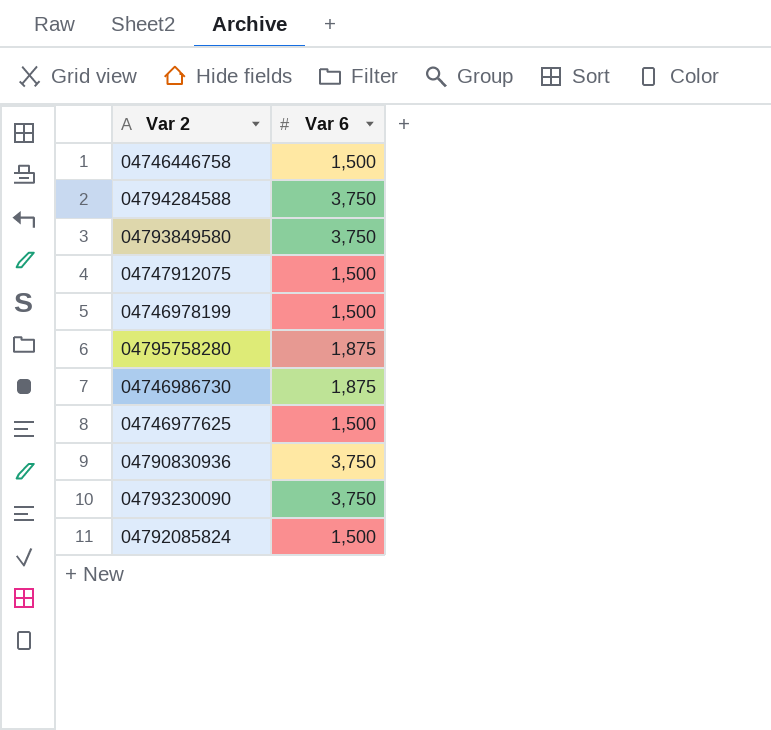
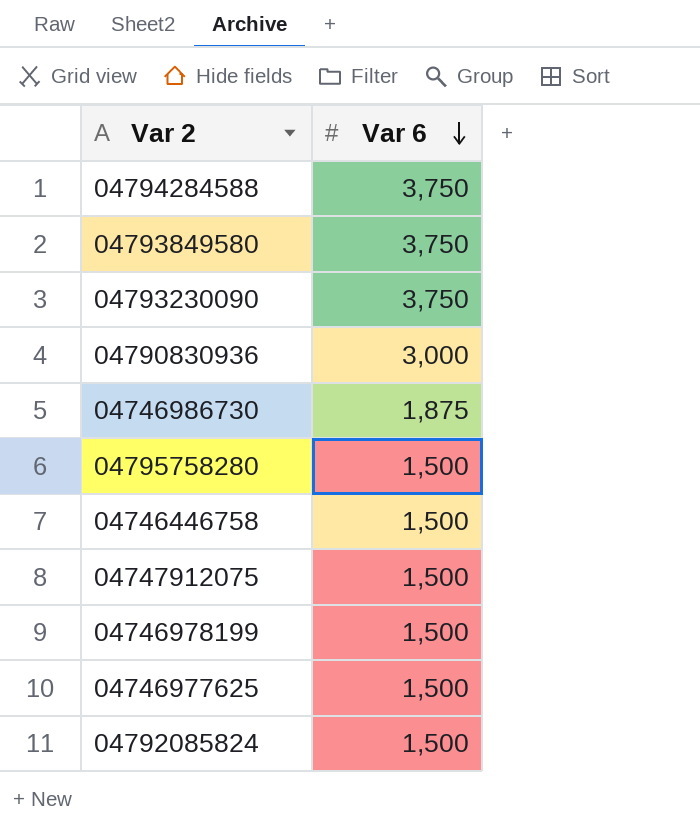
row order: none -> Var 6 descending
04790830936 | Var 6: 3,750 -> 3,000
04795758280 | Var 6: 1,875 -> 1,500

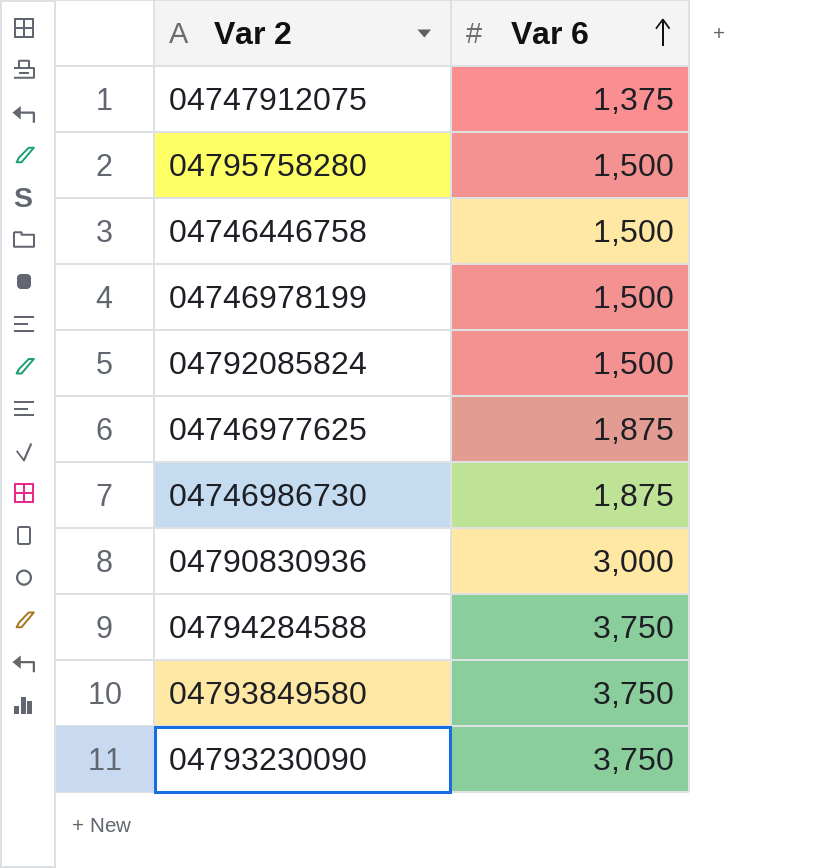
row order: Var 6 descending -> Var 6 ascending
04747912075 | Var 6: 1,500 -> 1,375
04746977625 | Var 6: 1,500 -> 1,875

